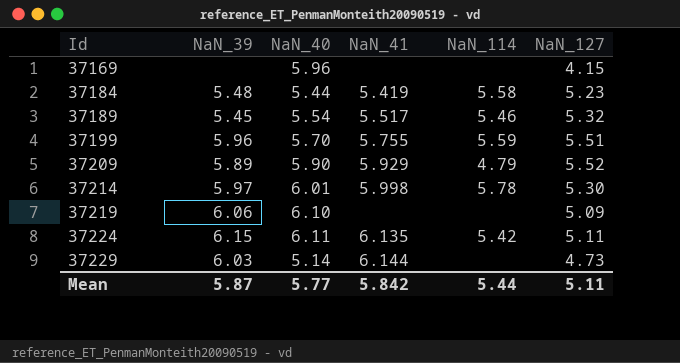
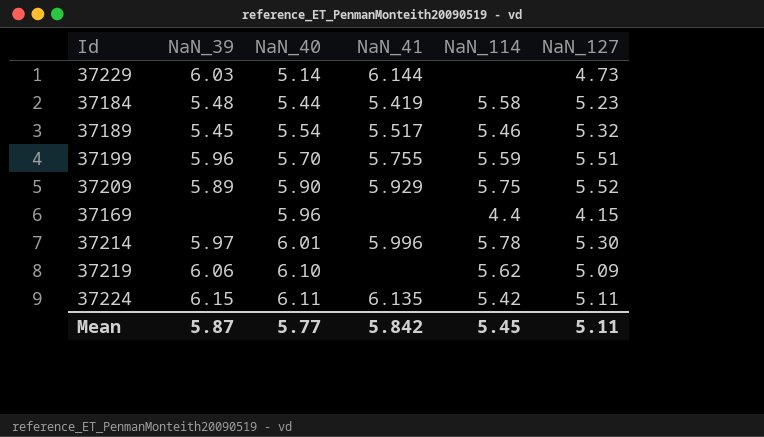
row order: Id ascending -> NaN_40 ascending
37209 | NaN_114: 4.79 -> 5.75
37169 | NaN_114: none -> 4.4
37214 | NaN_41: 5.998 -> 5.996
37219 | NaN_114: none -> 5.62
Mean | NaN_114: 5.44 -> 5.45

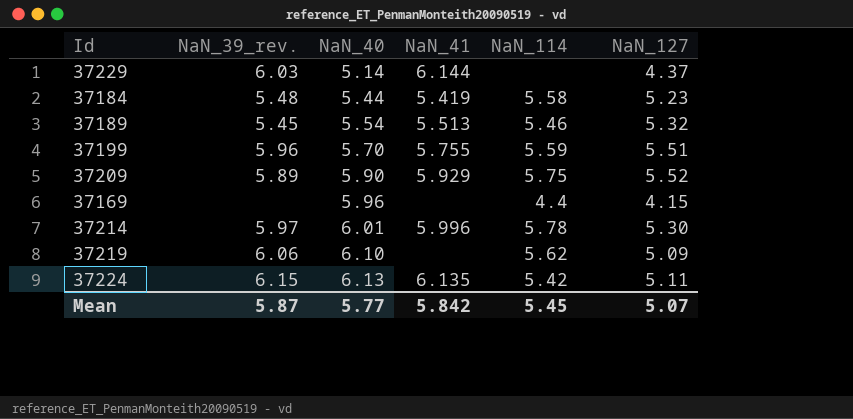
column name: NaN_39 -> NaN_39_rev.
37229 | NaN_127: 4.73 -> 4.37
37189 | NaN_41: 5.517 -> 5.513
37224 | NaN_40: 6.11 -> 6.13
Mean | NaN_127: 5.11 -> 5.07

